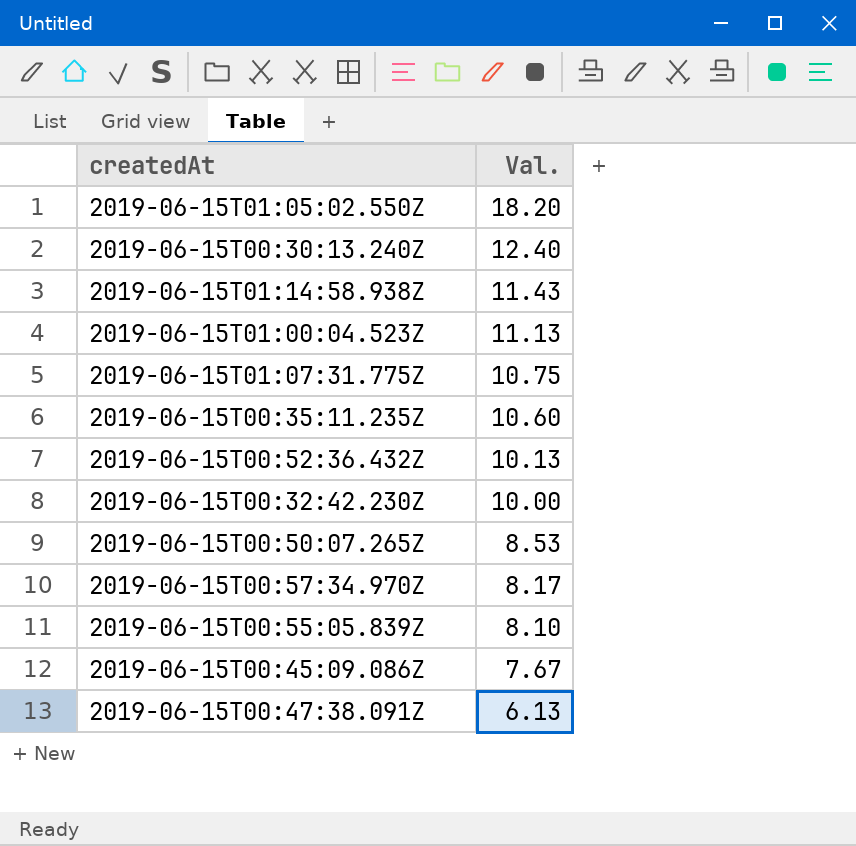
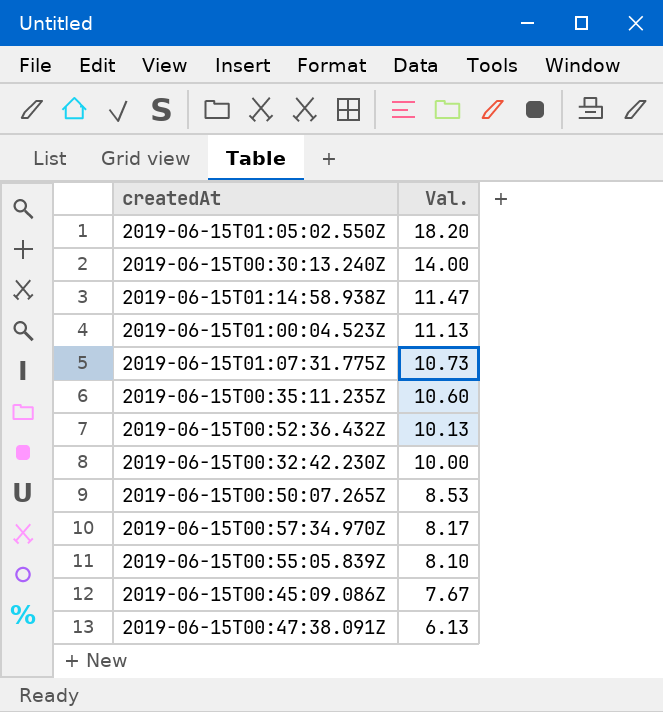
2019-06-15T00:30:13.240Z | Val.: 12.40 -> 14.00
2019-06-15T01:14:58.938Z | Val.: 11.43 -> 11.47
2019-06-15T01:07:31.775Z | Val.: 10.75 -> 10.73

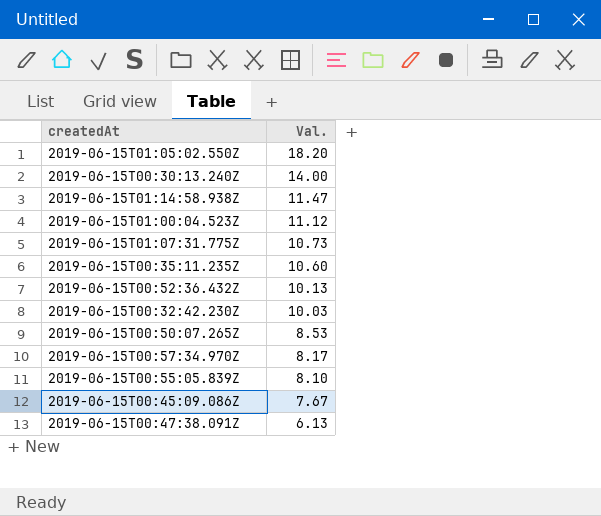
2019-06-15T01:00:04.523Z | Val.: 11.13 -> 11.12
2019-06-15T00:32:42.230Z | Val.: 10.00 -> 10.03

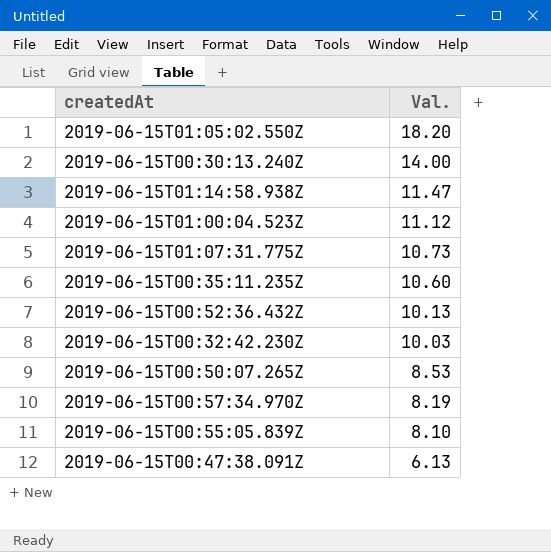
row 2019-06-15T00:45:09.086Z: 7.67 -> none
2019-06-15T00:57:34.970Z | Val.: 8.17 -> 8.19

